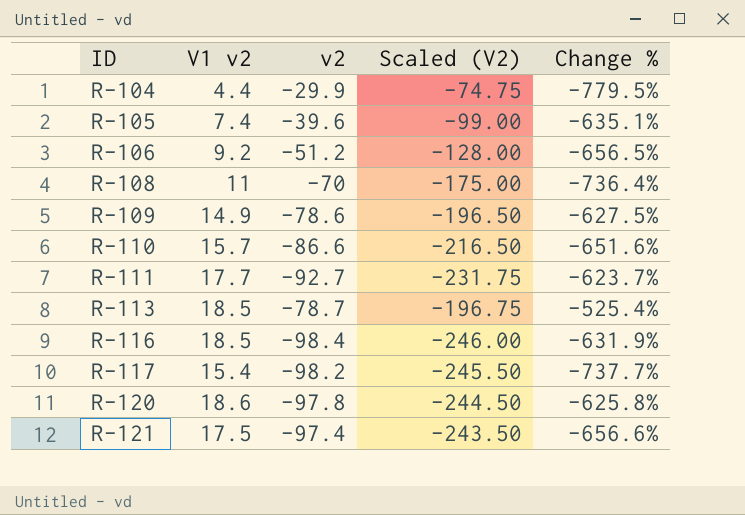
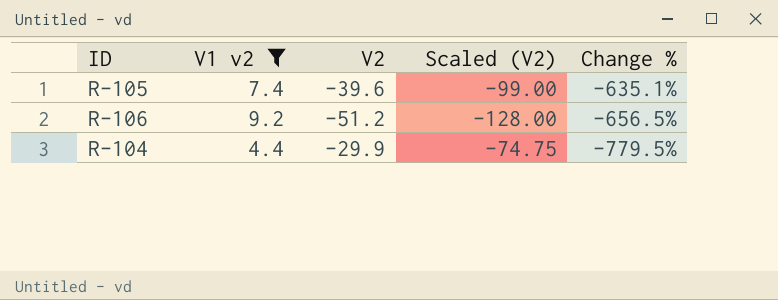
filter: none -> V1 v2 <= 9.2
row order: ID ascending -> Change % descending
column name: v2 -> V2

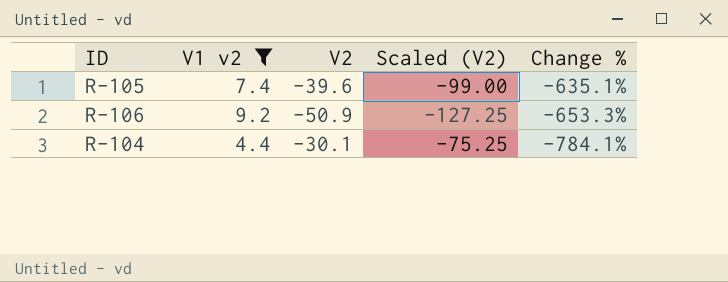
R-106 | V2: -51.2 -> -50.9
R-106 | Scaled (V2): -128.00 -> -127.25
R-106 | Change %: -656.5% -> -653.3%
R-104 | V2: -29.9 -> -30.1
R-104 | Scaled (V2): -74.75 -> -75.25
R-104 | Change %: -779.5% -> -784.1%

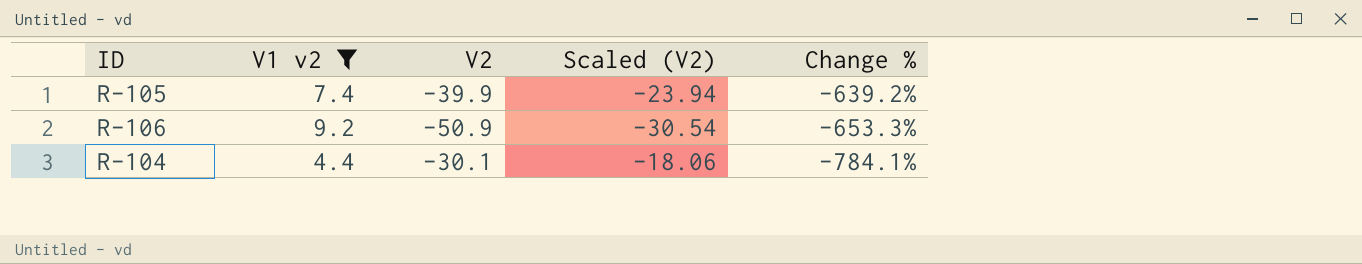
column Scaled (V2) | formula: [V2] * 2.5 -> [V2] * 0.6
R-105 | V2: -39.6 -> -39.9
R-105 | Change %: -635.1% -> -639.2%

